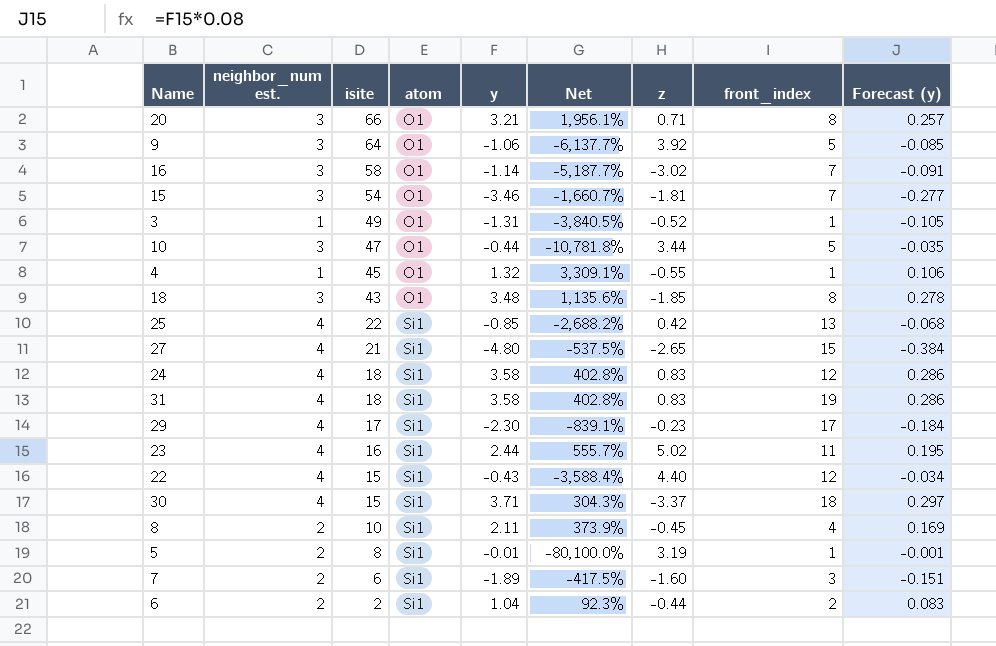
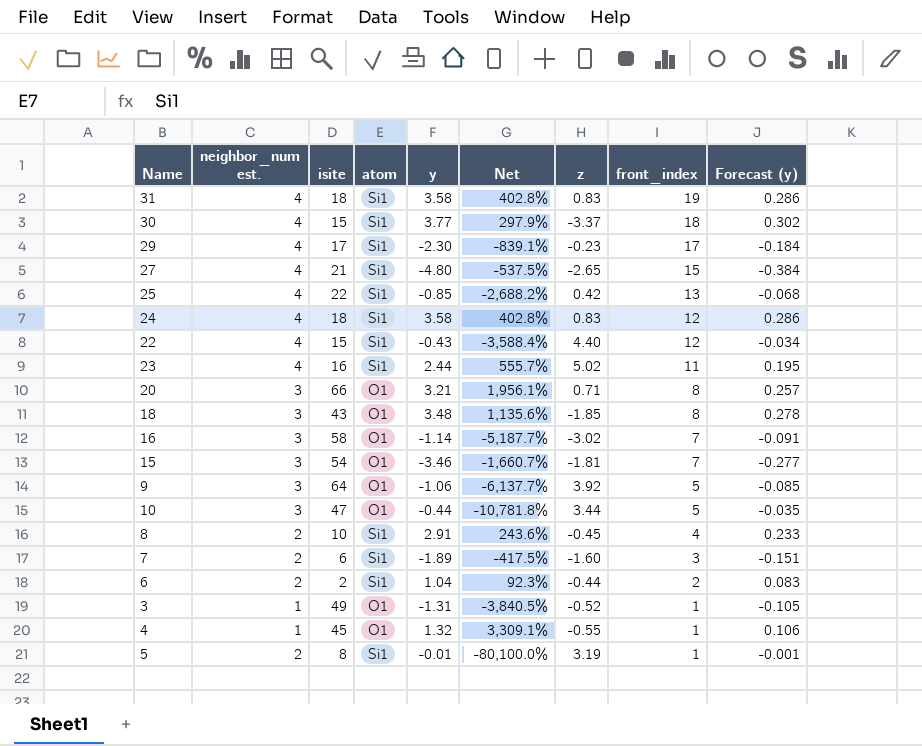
row order: isite descending -> front_index descending
30 | y: 3.71 -> 3.77
30 | Net: 304.3% -> 297.9%
30 | Forecast (y): 0.297 -> 0.302
8 | y: 2.11 -> 2.91
8 | Net: 373.9% -> 243.6%
8 | Forecast (y): 0.169 -> 0.233

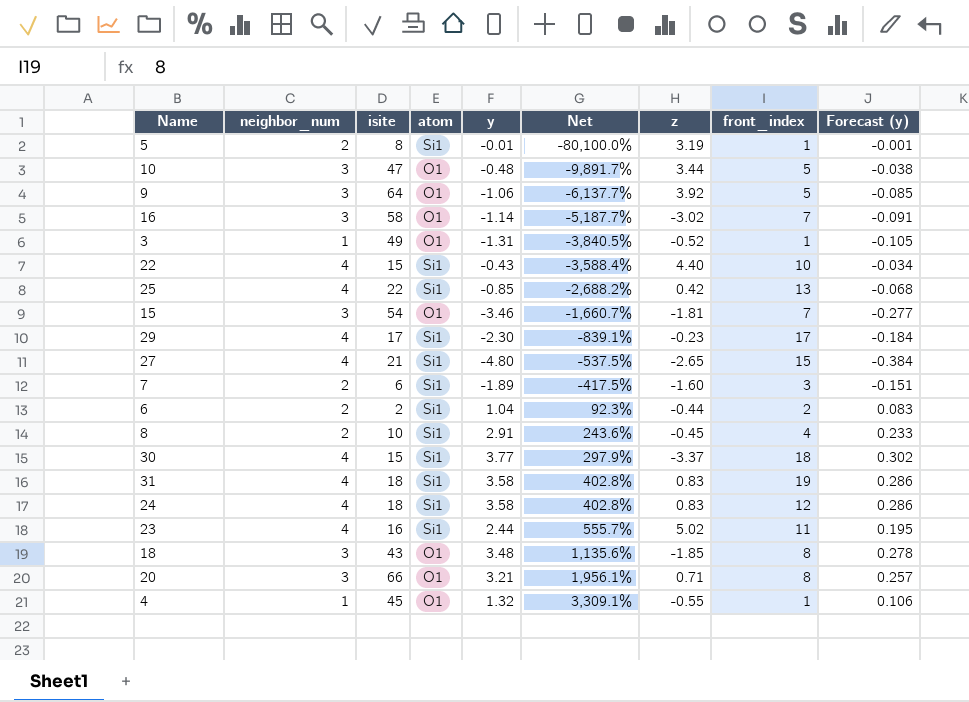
row order: front_index descending -> Net ascending
column name: neighbor_num est. -> neighbor_num
10 | y: -0.44 -> -0.48
10 | Net: -10,781.8% -> -9,891.7%
10 | Forecast (y): -0.035 -> -0.038
22 | front_index: 12 -> 10

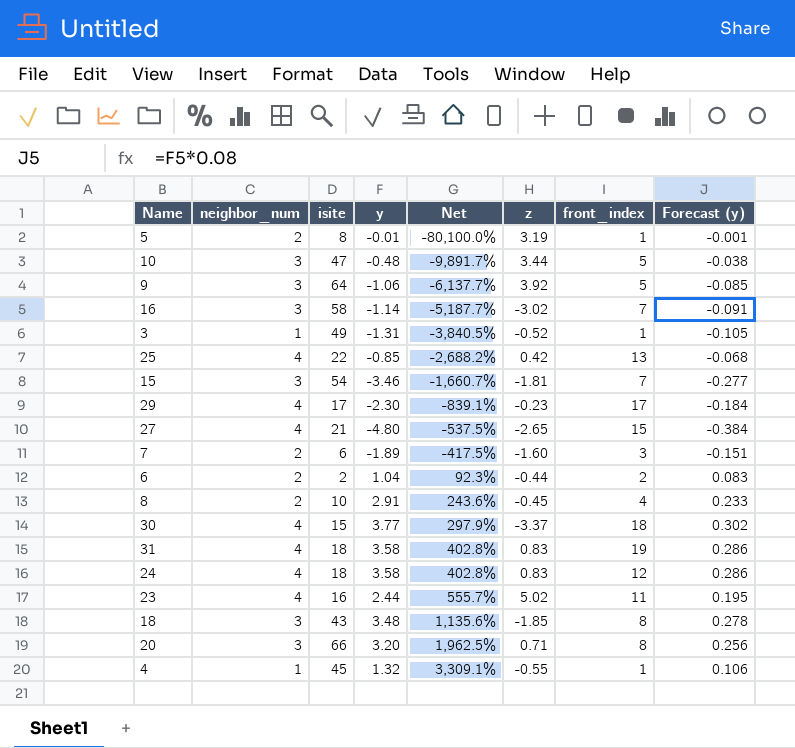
column atom | position: 4 -> none
row 22: 4 | 15 | Si1 | -0.43 | -3,588.4% | 4.40 | 10 | -0.034 -> none
20 | y: 3.21 -> 3.20
20 | Net: 1,956.1% -> 1,962.5%
20 | Forecast (y): 0.257 -> 0.256

